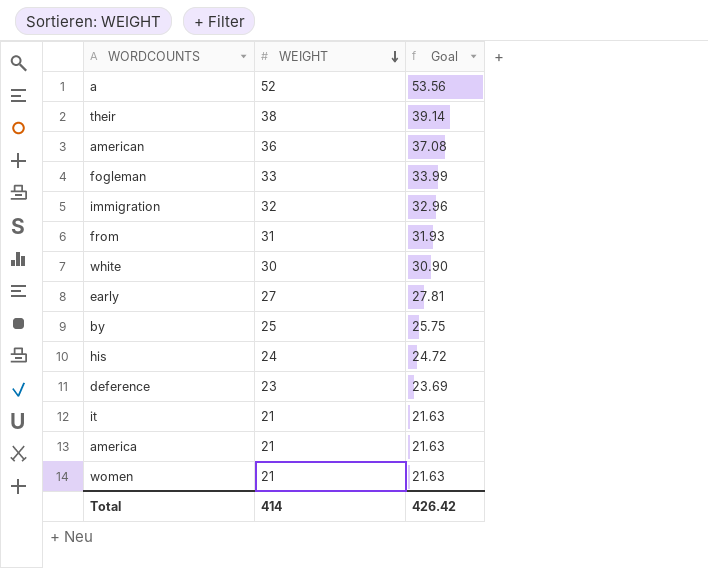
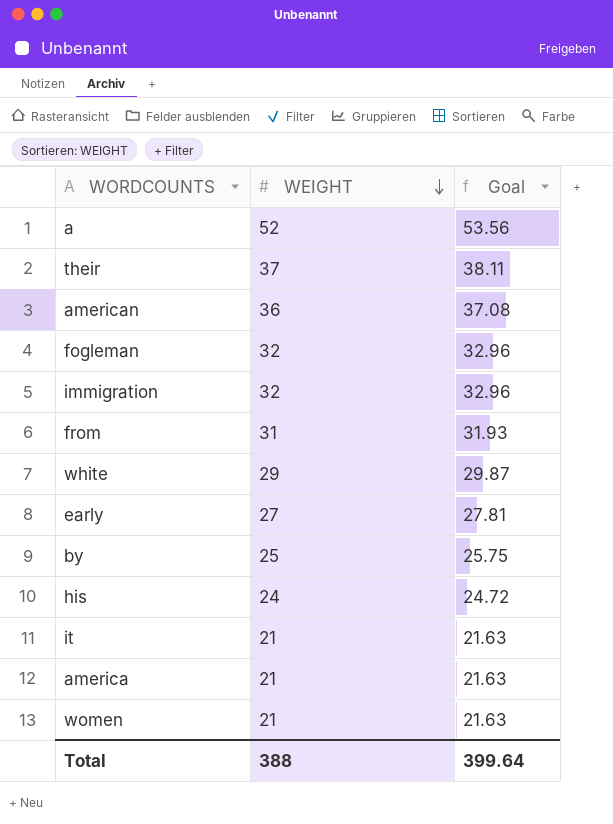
row deference: 23 | 23.69 -> none
their | WEIGHT: 38 -> 37
their | Goal: 39.14 -> 38.11
fogleman | WEIGHT: 33 -> 32
fogleman | Goal: 33.99 -> 32.96
white | WEIGHT: 30 -> 29
white | Goal: 30.90 -> 29.87
Total | WEIGHT: 414 -> 388
Total | Goal: 426.42 -> 399.64

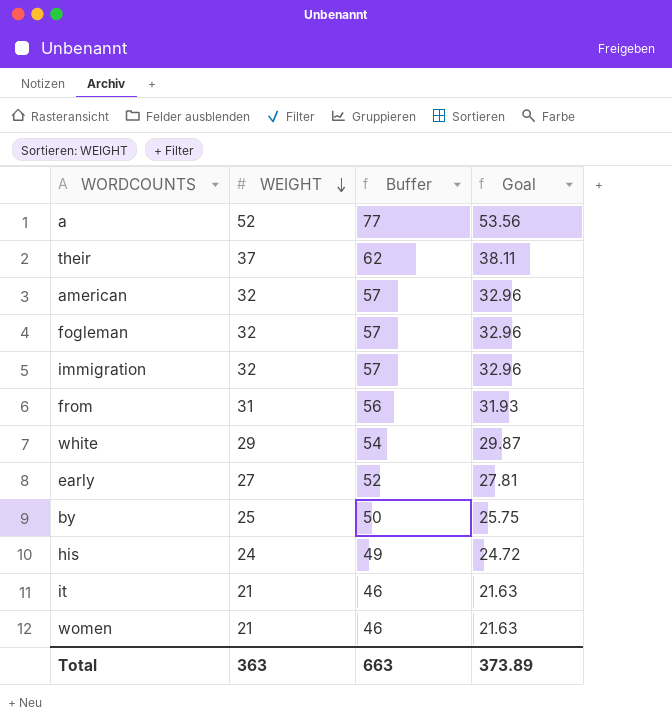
column Buffer | formula: none -> [WEIGHT] + 25
row america: 21 | 21.63 -> none
american | WEIGHT: 36 -> 32
american | Goal: 37.08 -> 32.96
Total | WEIGHT: 388 -> 363
Total | Goal: 399.64 -> 373.89

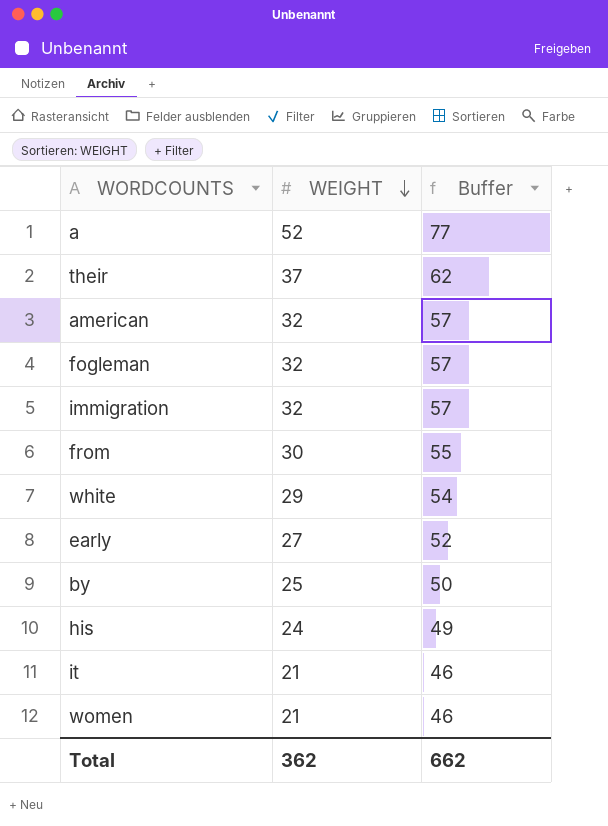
column Goal | formula: [WEIGHT] * 1.03 -> none
from | WEIGHT: 31 -> 30
from | Buffer: 56 -> 55
Total | WEIGHT: 363 -> 362
Total | Buffer: 663 -> 662

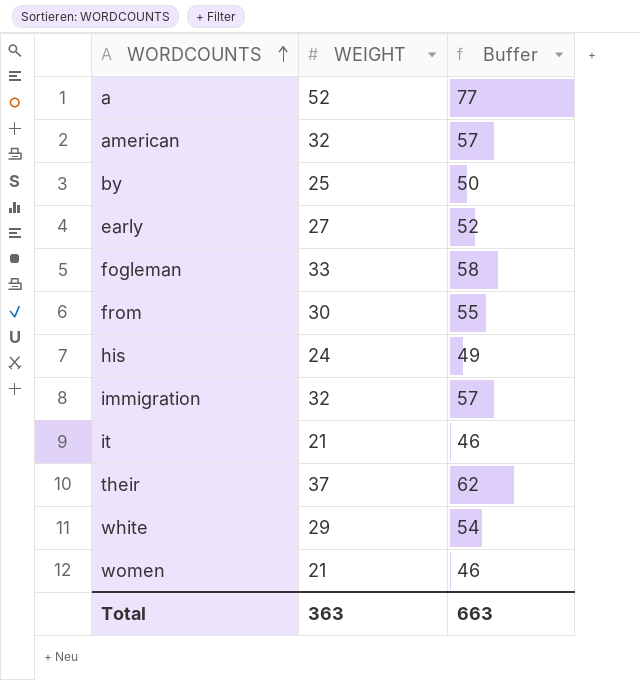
row order: WEIGHT descending -> WORDCOUNTS ascending
fogleman | WEIGHT: 32 -> 33
fogleman | Buffer: 57 -> 58
Total | WEIGHT: 362 -> 363
Total | Buffer: 662 -> 663

